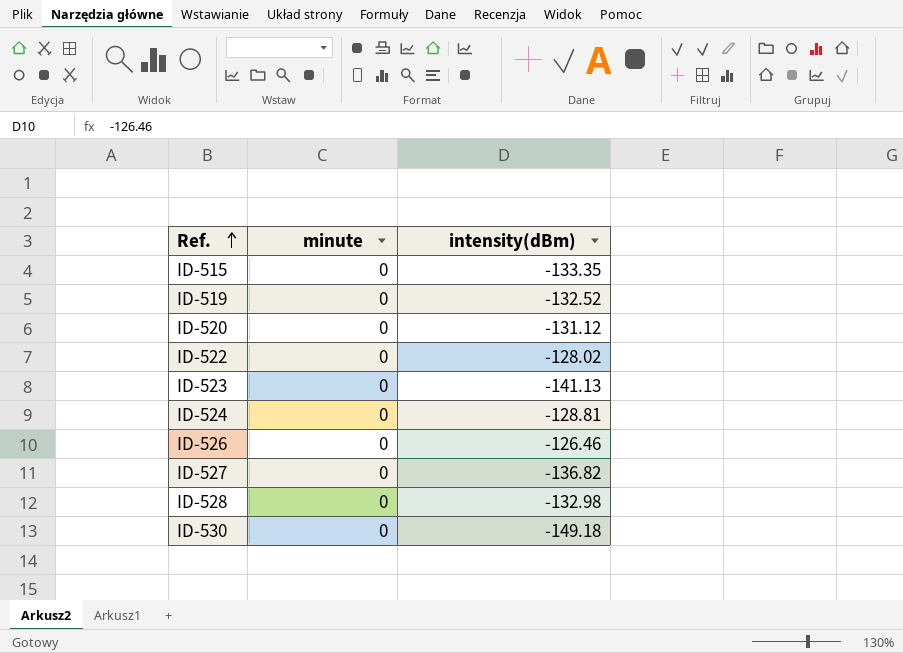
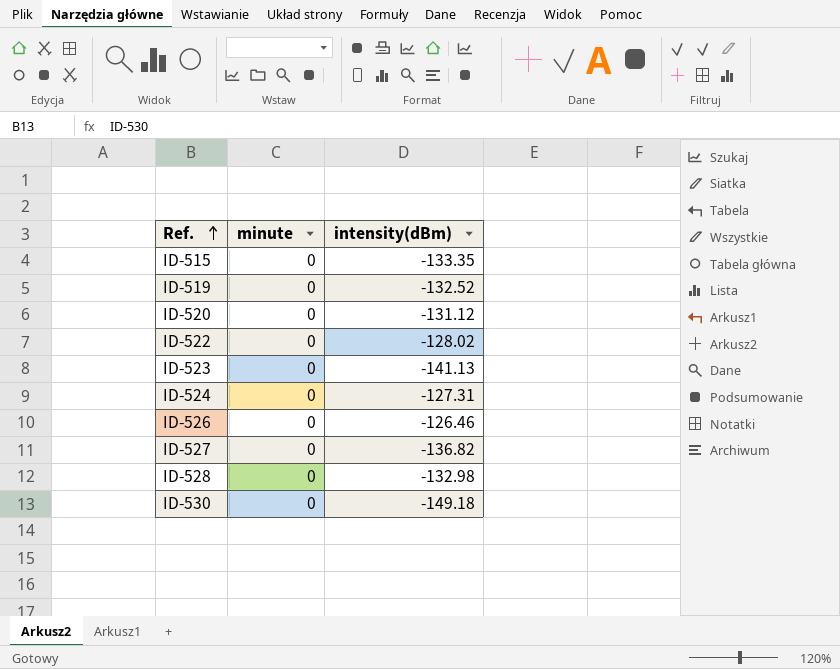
ID-524 | intensity(dBm): -128.81 -> -127.31

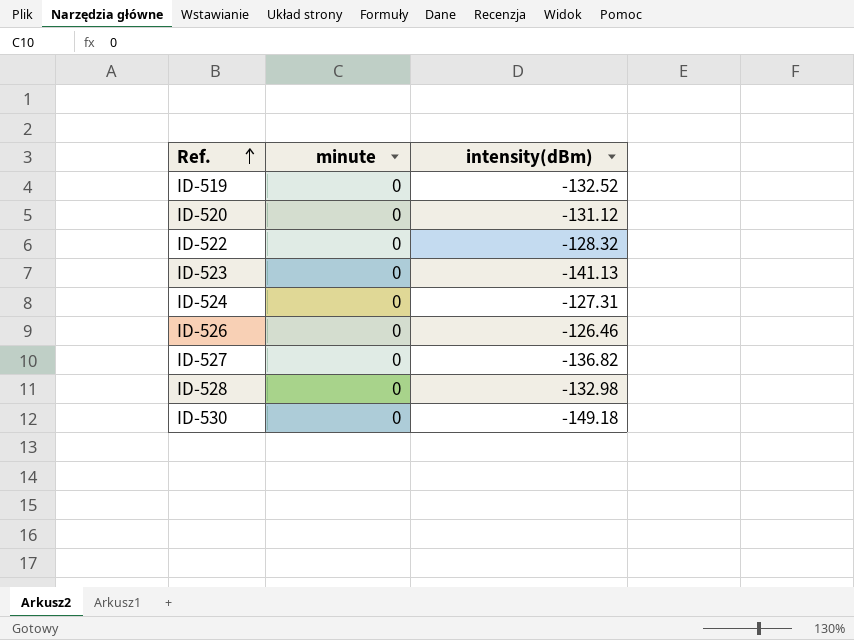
row ID-515: 0 | -133.35 -> none
ID-522 | intensity(dBm): -128.02 -> -128.32

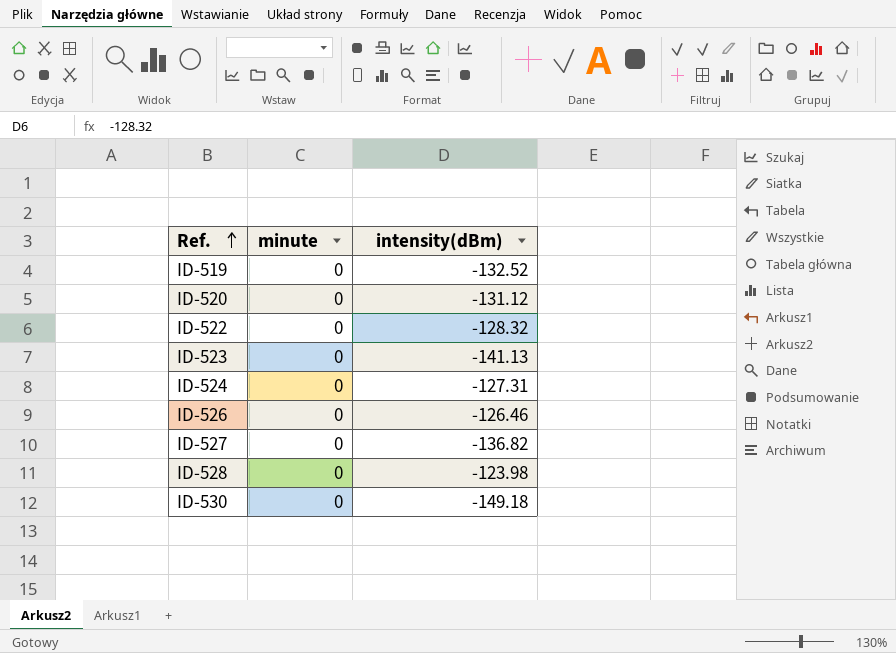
ID-528 | intensity(dBm): -132.98 -> -123.98

